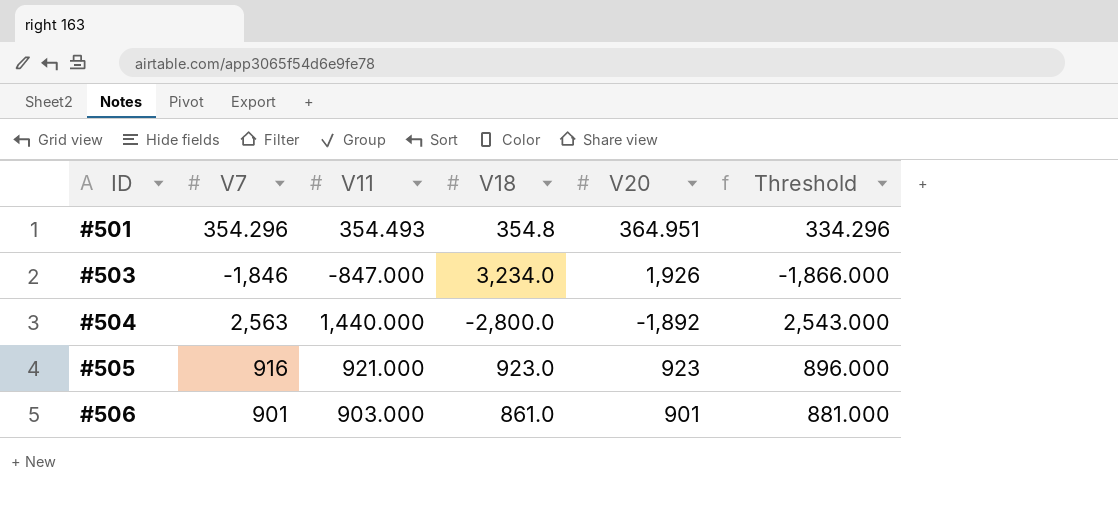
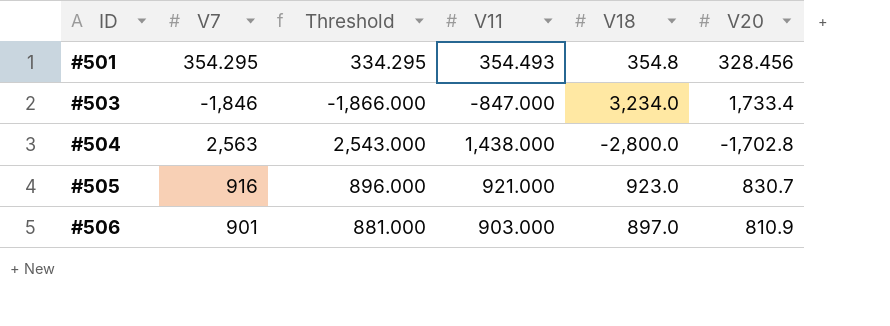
column Threshold | position: 6 -> 3
#501 | V7: 354.296 -> 354.295
#501 | Threshold: 334.296 -> 334.295
#501 | V20: 364.951 -> 328.456
#503 | V20: 1,926 -> 1,733.4
#504 | V11: 1,440.000 -> 1,438.000
#504 | V20: -1,892 -> -1,702.8
#505 | V20: 923 -> 830.7
#506 | V18: 861.0 -> 897.0
#506 | V20: 901 -> 810.9

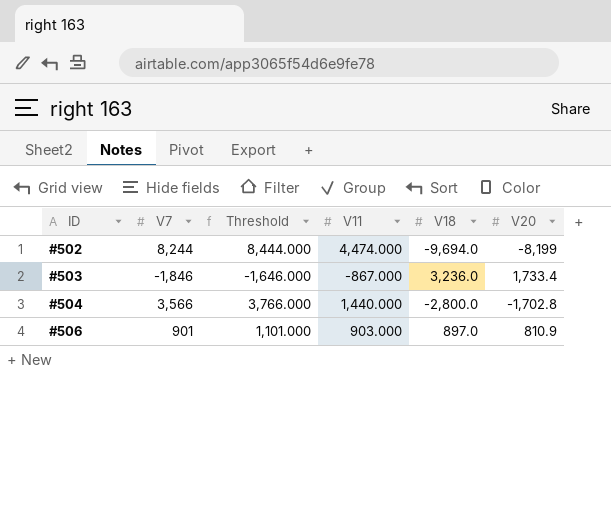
column Threshold | formula: [V7] - 20 -> [V7] + 200
row #501: 354.295 | 334.295 | 354.493 | 354.8 | 328.456 -> none
row #505: 916 | 896.000 | 921.000 | 923.0 | 830.7 -> none
row #502: none -> 8,244 | 8,444.000 | 4,474.000 | -9,694.0 | -8,199
#503 | V11: -847.000 -> -867.000
#503 | V18: 3,234.0 -> 3,236.0
#504 | V7: 2,563 -> 3,566
#504 | V11: 1,438.000 -> 1,440.000

